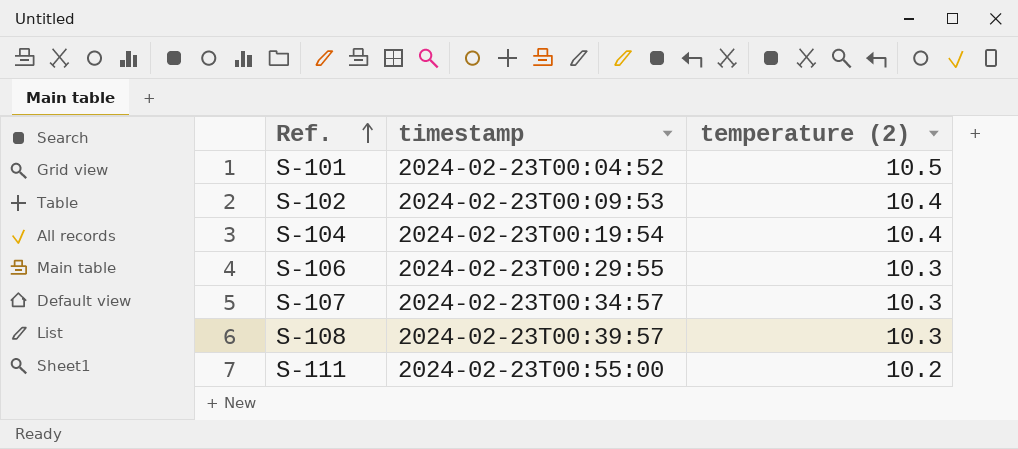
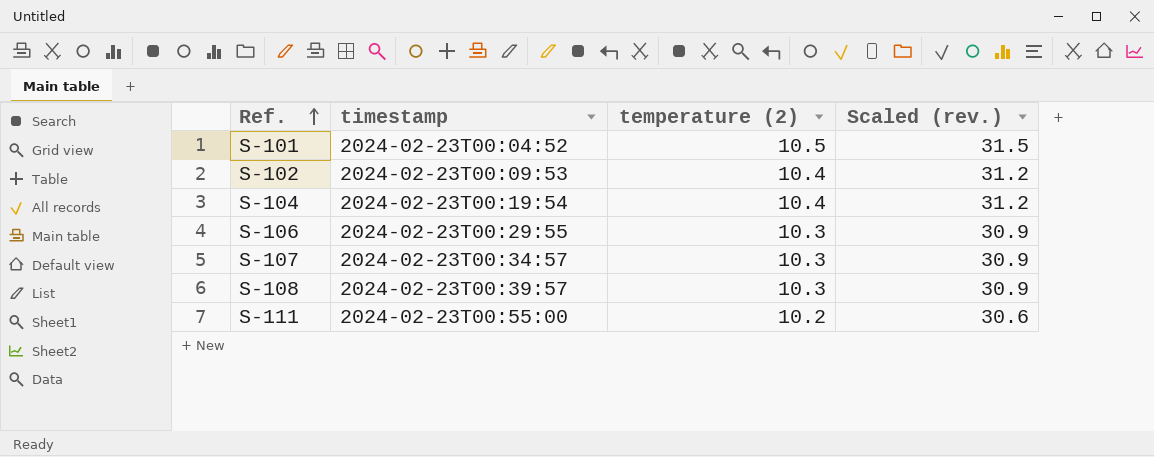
column Scaled (rev.) | formula: none -> [temperature (2)] * 3

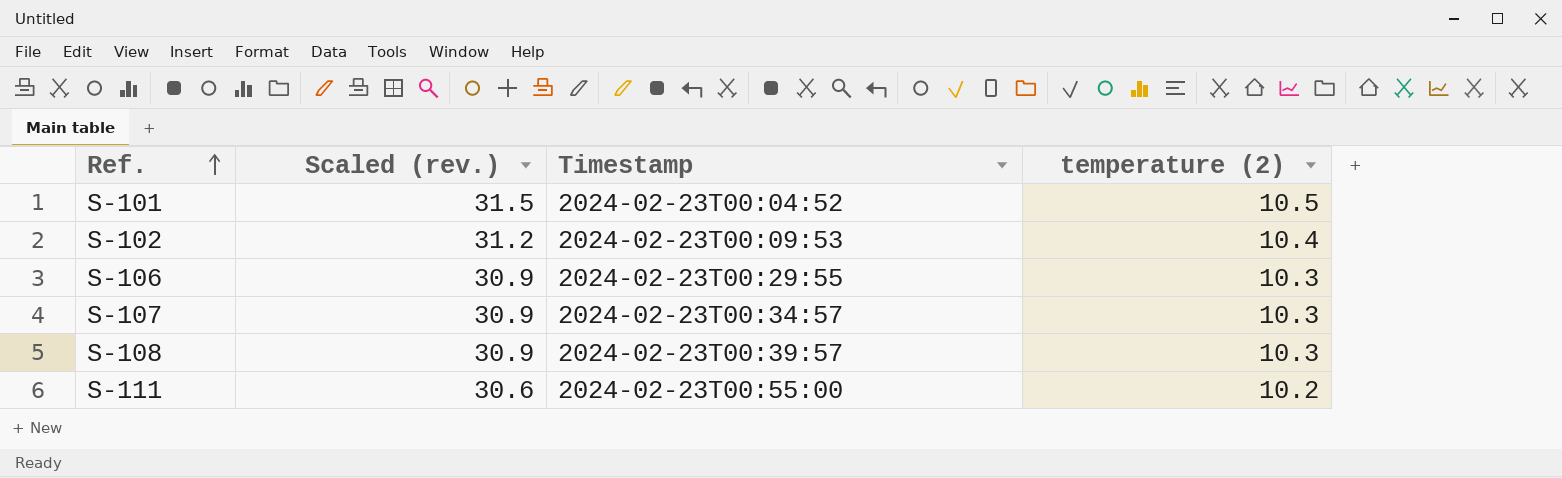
column Scaled (rev.) | position: 4 -> 2
column name: timestamp -> Timestamp
row S-104: 2024-02-23T00:19:54 | 10.4 | 31.2 -> none

